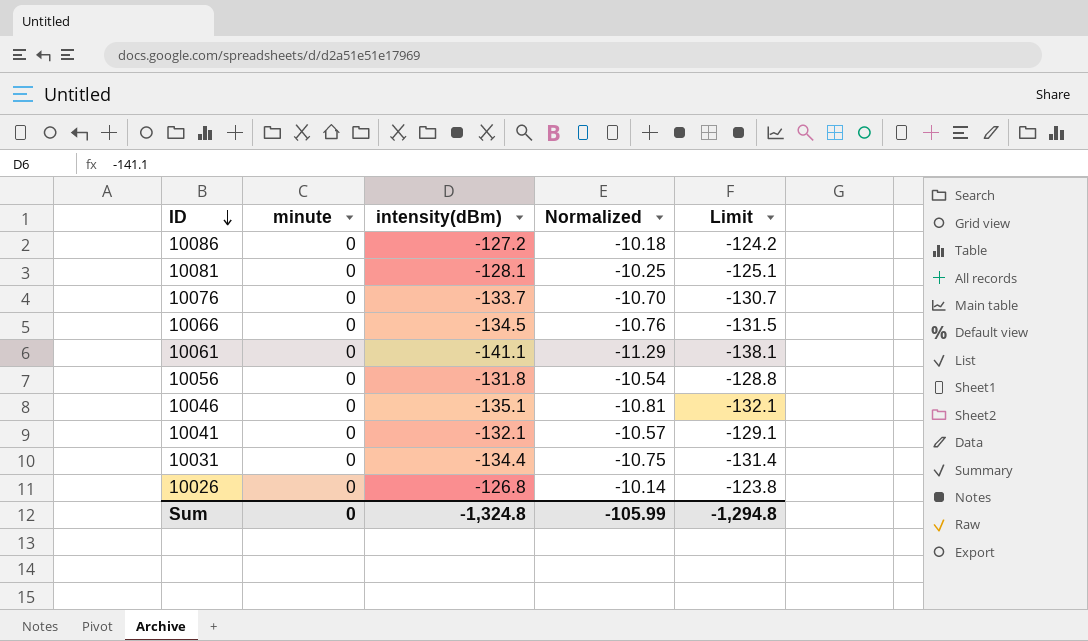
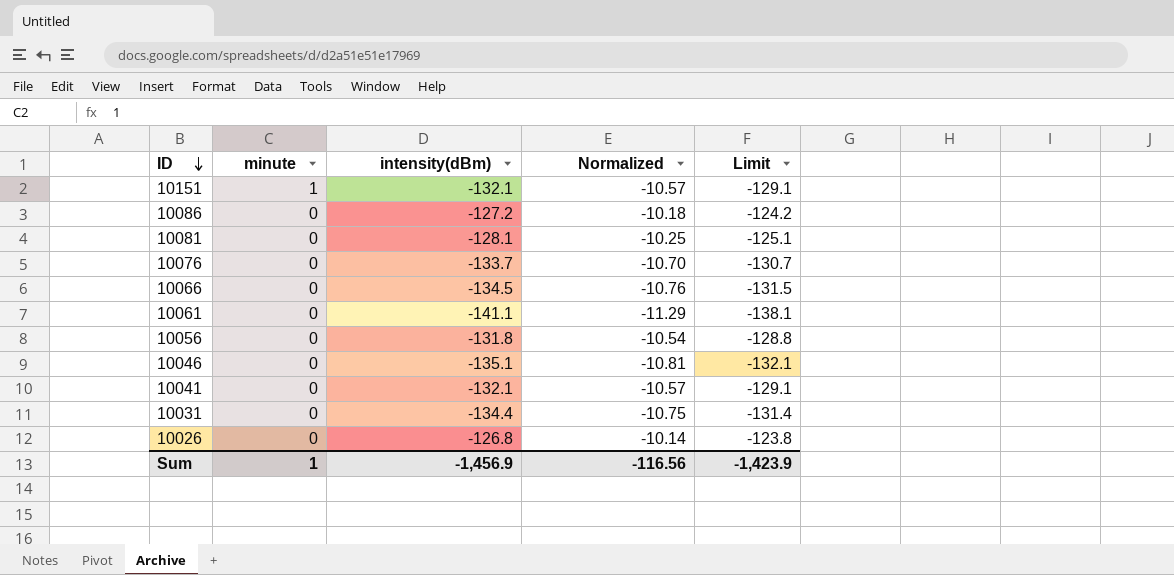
row 10151: none -> 1 | -132.1 | -10.57 | -129.1
Sum | minute: 0 -> 1
Sum | intensity(dBm): -1,324.8 -> -1,456.9
Sum | Normalized: -105.99 -> -116.56
Sum | Limit: -1,294.8 -> -1,423.9

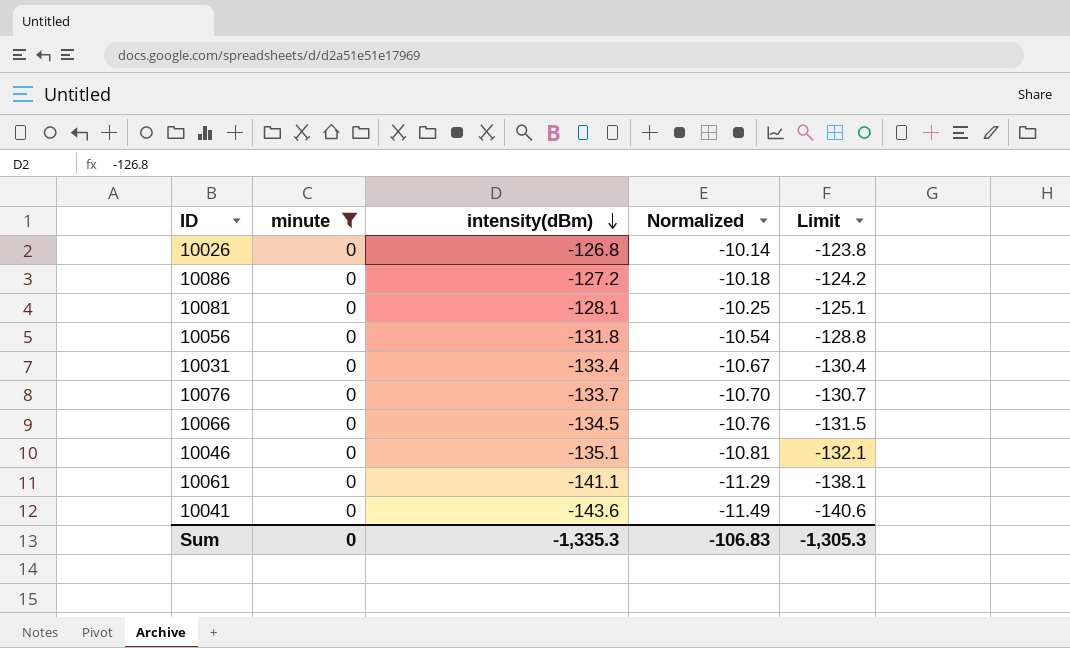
filter: none -> minute = 0
row order: ID descending -> intensity(dBm) descending
10031 | intensity(dBm): -134.4 -> -133.4
10031 | Normalized: -10.75 -> -10.67
10031 | Limit: -131.4 -> -130.4
10041 | intensity(dBm): -132.1 -> -143.6
10041 | Normalized: -10.57 -> -11.49
10041 | Limit: -129.1 -> -140.6
Sum | minute: 1 -> 0
Sum | intensity(dBm): -1,456.9 -> -1,335.3
Sum | Normalized: -116.56 -> -106.83
Sum | Limit: -1,423.9 -> -1,305.3

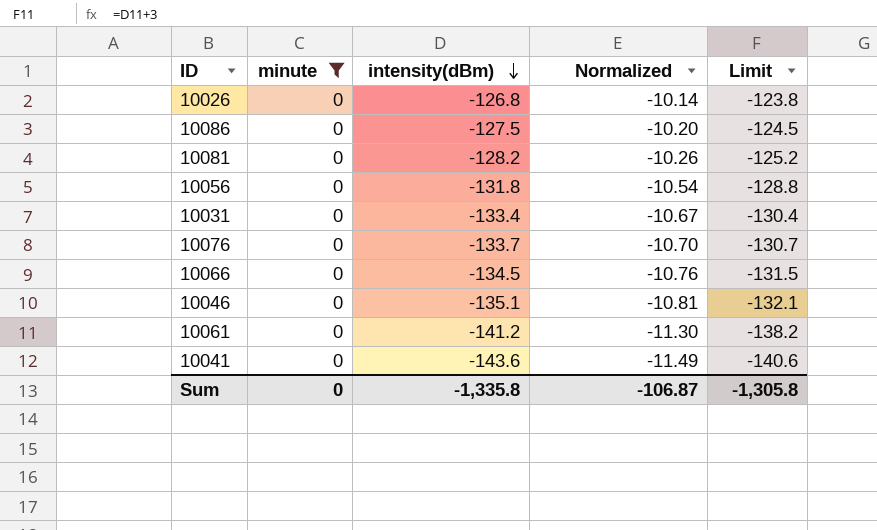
10086 | intensity(dBm): -127.2 -> -127.5
10086 | Normalized: -10.18 -> -10.20
10086 | Limit: -124.2 -> -124.5
10081 | intensity(dBm): -128.1 -> -128.2
10081 | Normalized: -10.25 -> -10.26
10081 | Limit: -125.1 -> -125.2
10061 | intensity(dBm): -141.1 -> -141.2
10061 | Normalized: -11.29 -> -11.30
10061 | Limit: -138.1 -> -138.2
Sum | intensity(dBm): -1,335.3 -> -1,335.8
Sum | Normalized: -106.83 -> -106.87
Sum | Limit: -1,305.3 -> -1,305.8

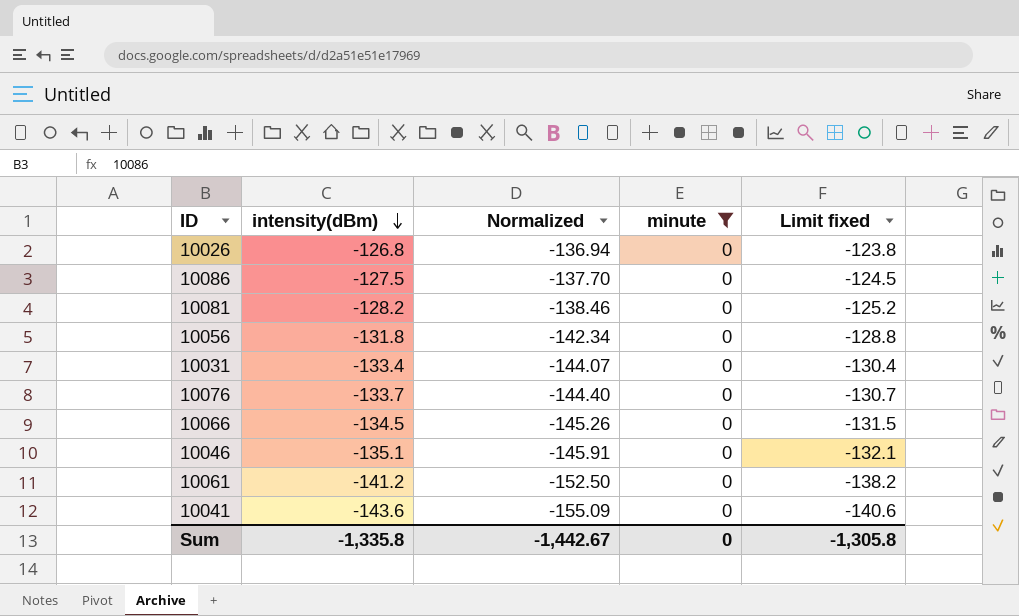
column Normalized | formula: [intensity(dBm)] * 0.08 -> [intensity(dBm)] * 1.08
column minute | position: 2 -> 4
column name: Limit -> Limit fixed
Sum | Normalized: -106.87 -> -1,442.67

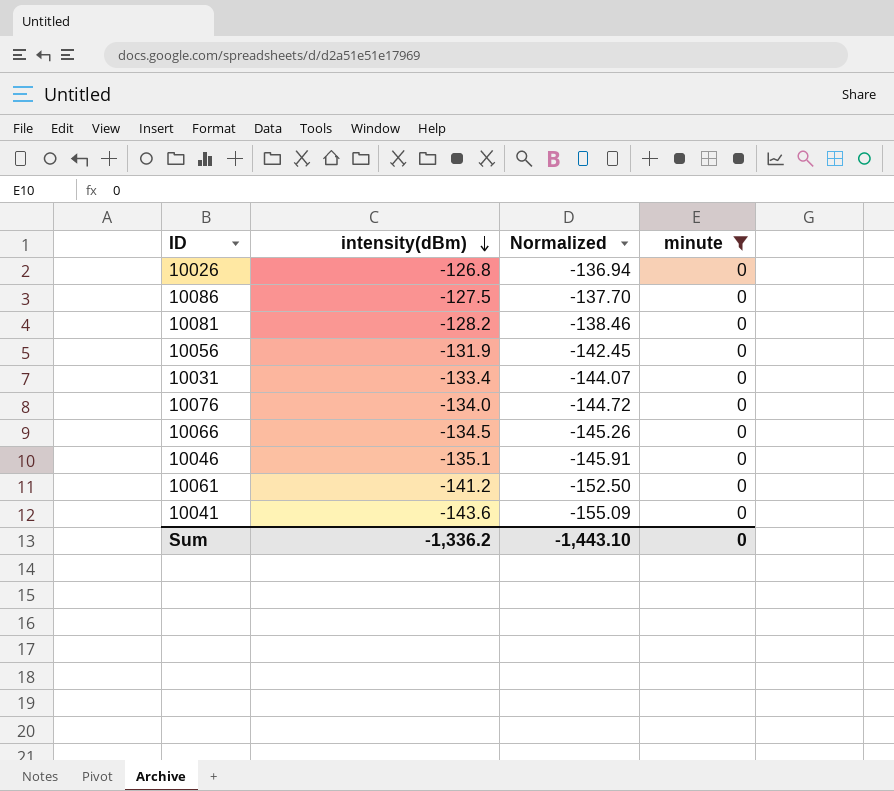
column Limit fixed | formula: [intensity(dBm)] + 3 -> none
10056 | intensity(dBm): -131.8 -> -131.9
10056 | Normalized: -142.34 -> -142.45
10076 | intensity(dBm): -133.7 -> -134.0
10076 | Normalized: -144.40 -> -144.72
Sum | intensity(dBm): -1,335.8 -> -1,336.2
Sum | Normalized: -1,442.67 -> -1,443.10

